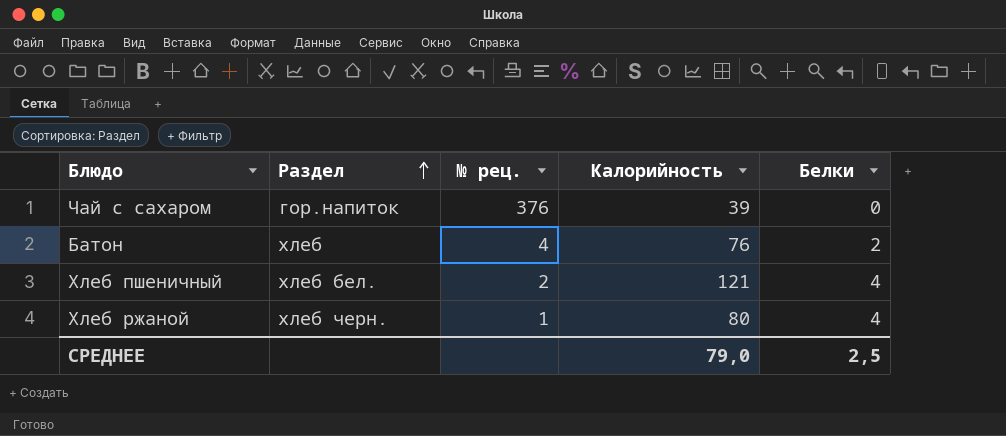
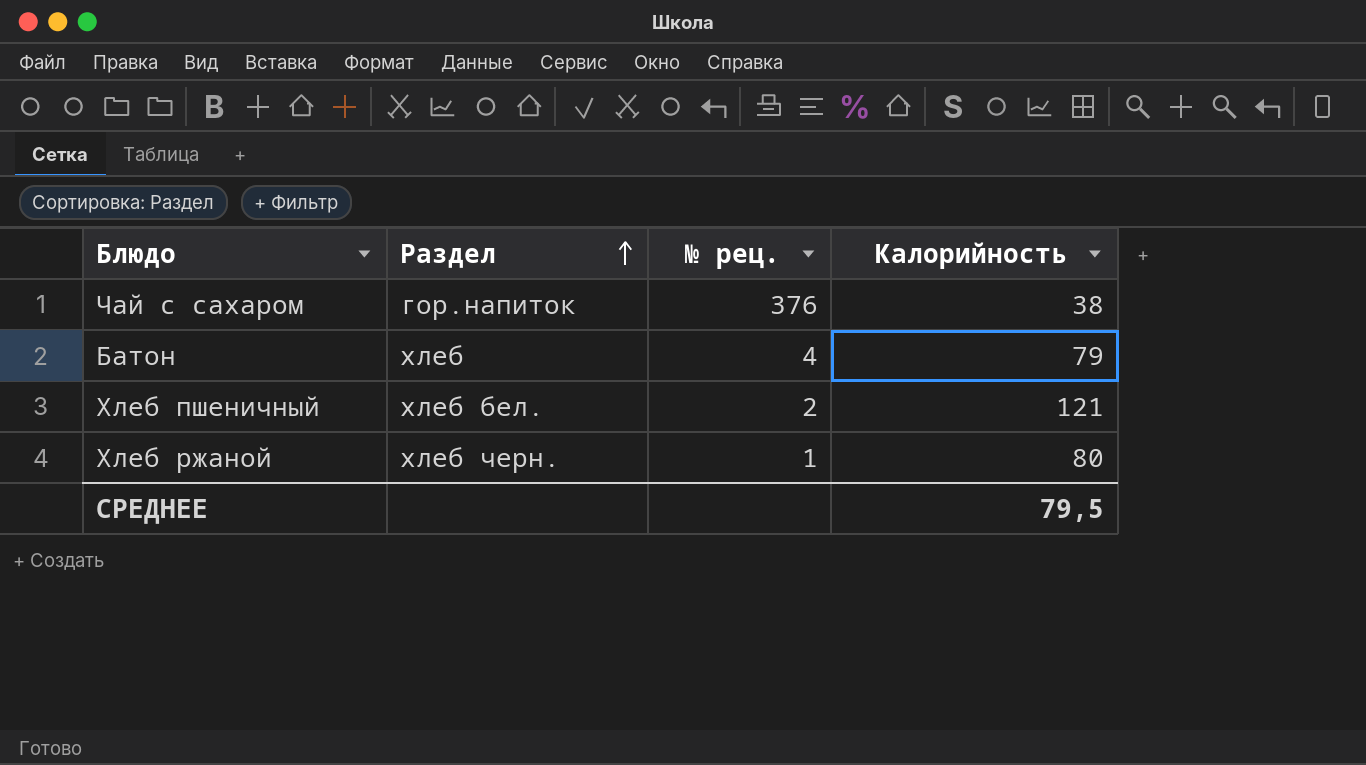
column Белки | position: 5 -> none
Чай с сахаром | Калорийность: 39 -> 38
Батон | Калорийность: 76 -> 79
СРЕДНЕЕ | Калорийность: 79,0 -> 79,5

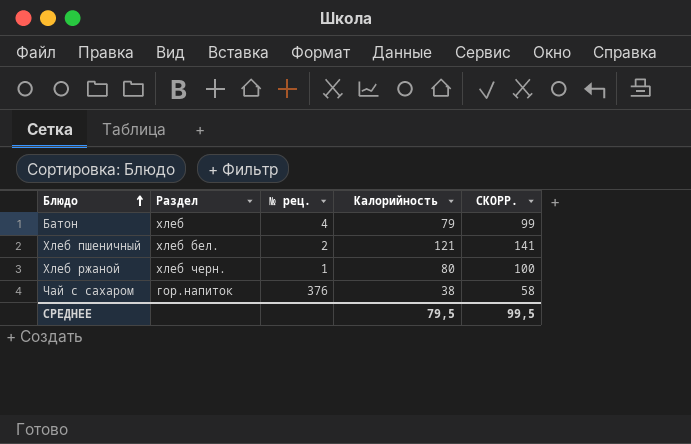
row order: Раздел ascending -> Блюдо ascending
column СКОРР. | formula: none -> [Калорийность] + 20

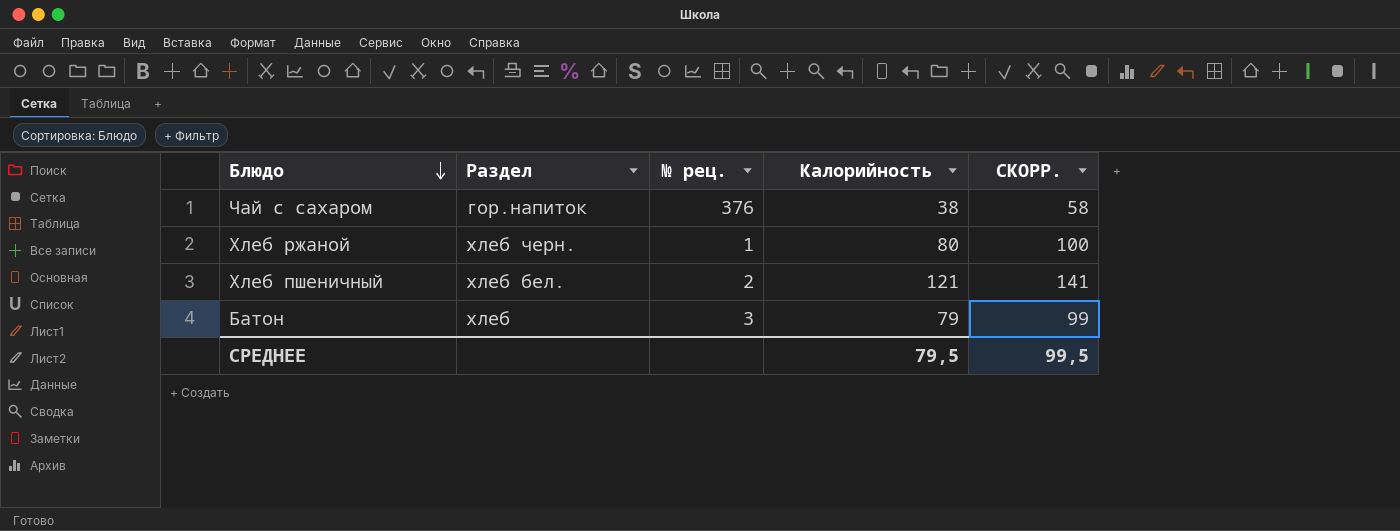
row order: Блюдо ascending -> Блюдо descending
Батон | № рец.: 4 -> 3

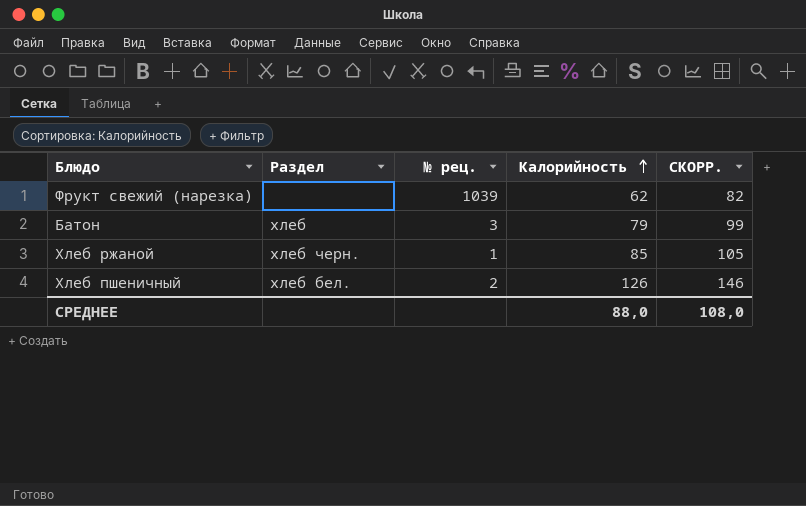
row order: Блюдо descending -> Калорийность ascending
row Чай с сахаром: гор.напиток | 376 | 38 | 58 -> none
row Фрукт свежий (нарезка): none -> none | 1039 | 62 | 82
Хлеб ржаной | Калорийность: 80 -> 85
Хлеб ржаной | СКОРР.: 100 -> 105
Хлеб пшеничный | Калорийность: 121 -> 126
Хлеб пшеничный | СКОРР.: 141 -> 146
СРЕДНЕЕ | Калорийность: 79,5 -> 88,0
СРЕДНЕЕ | СКОРР.: 99,5 -> 108,0

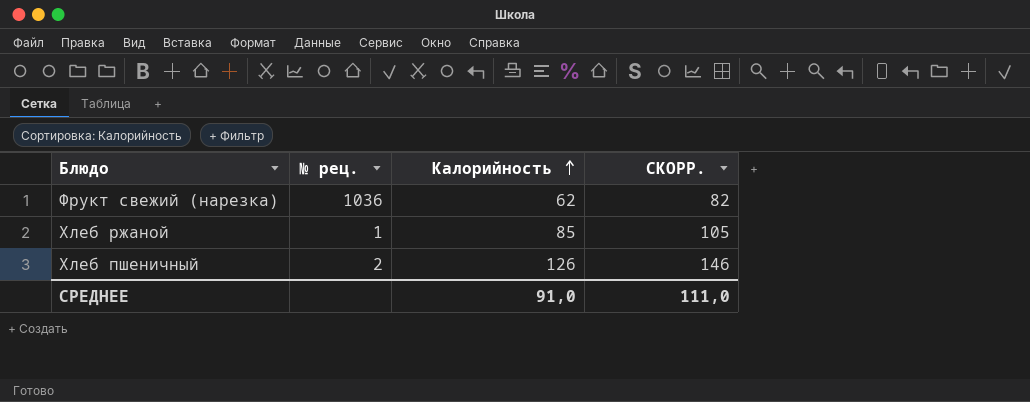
column Раздел | position: 2 -> none
row Батон: хлеб | 3 | 79 | 99 -> none
Фрукт свежий (нарезка) | № рец.: 1039 -> 1036
СРЕДНЕЕ | Калорийность: 88,0 -> 91,0
СРЕДНЕЕ | СКОРР.: 108,0 -> 111,0

